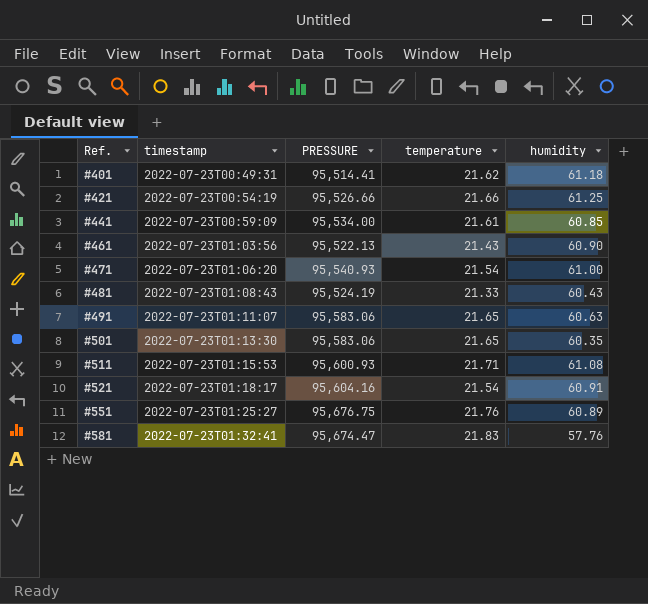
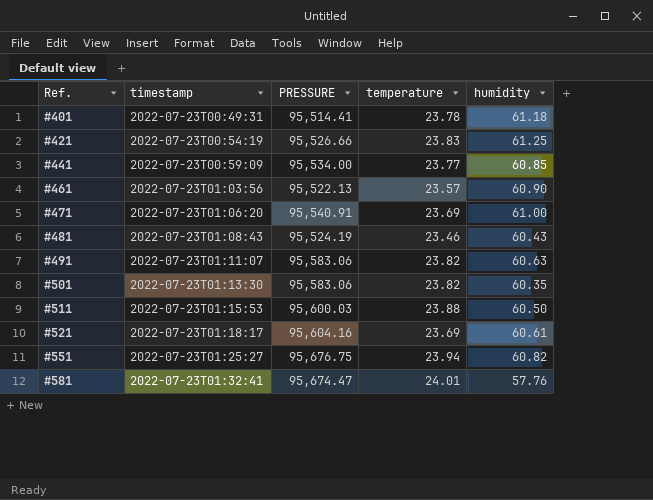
#401 | temperature: 21.62 -> 23.78
#421 | temperature: 21.66 -> 23.83
#441 | temperature: 21.61 -> 23.77
#461 | temperature: 21.43 -> 23.57
#471 | PRESSURE: 95,540.93 -> 95,540.91
#471 | temperature: 21.54 -> 23.69
#481 | temperature: 21.33 -> 23.46
#491 | temperature: 21.65 -> 23.82
#501 | temperature: 21.65 -> 23.82
#511 | PRESSURE: 95,600.93 -> 95,600.03
#511 | temperature: 21.71 -> 23.88
#511 | humidity: 61.08 -> 60.50
#521 | temperature: 21.54 -> 23.69
#521 | humidity: 60.91 -> 60.61
#551 | temperature: 21.76 -> 23.94
#551 | humidity: 60.89 -> 60.82
#581 | temperature: 21.83 -> 24.01

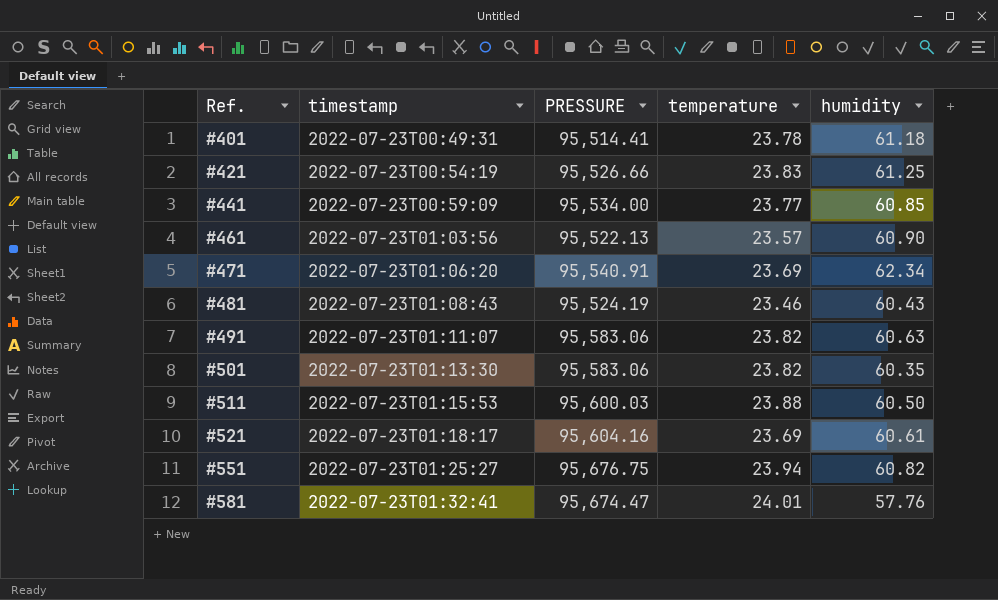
#471 | humidity: 61.00 -> 62.34

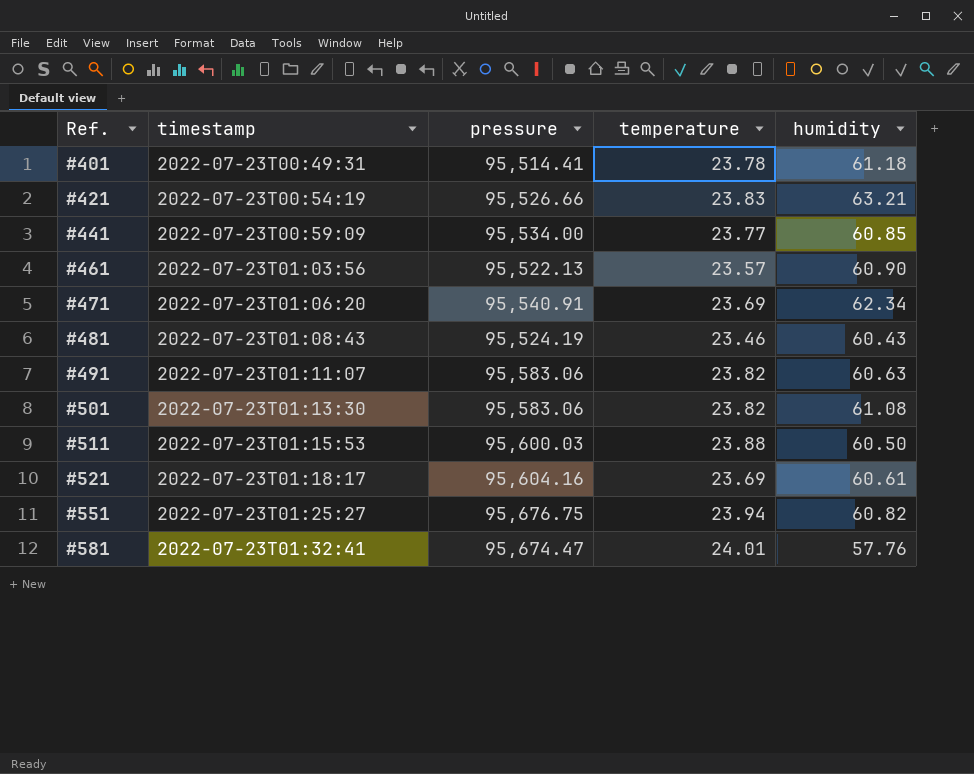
column name: PRESSURE -> pressure
#421 | humidity: 61.25 -> 63.21
#501 | humidity: 60.35 -> 61.08

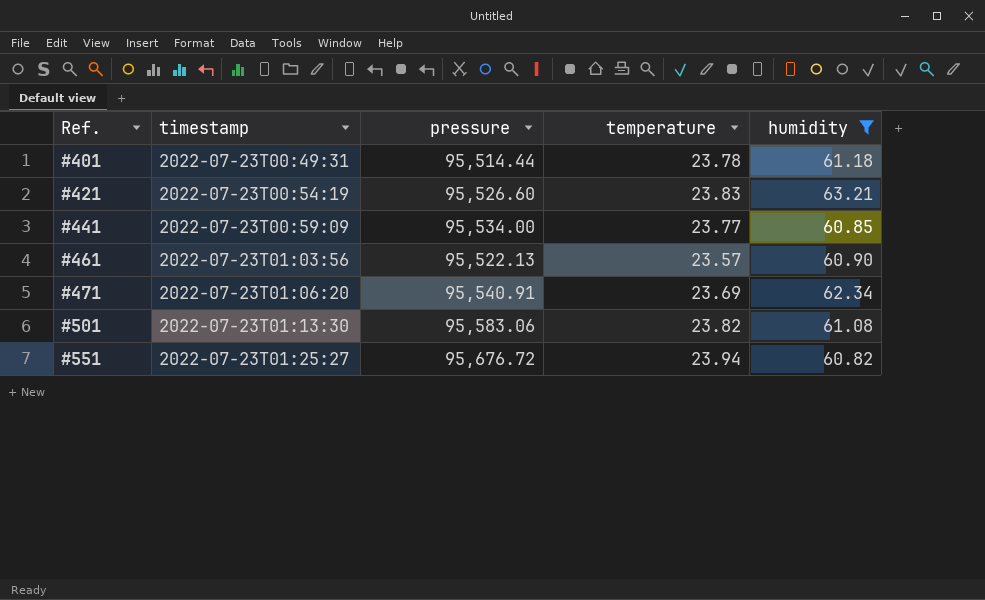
filter: none -> humidity >= 60.82
#401 | pressure: 95,514.41 -> 95,514.44
#421 | pressure: 95,526.66 -> 95,526.60
#551 | pressure: 95,676.75 -> 95,676.72

